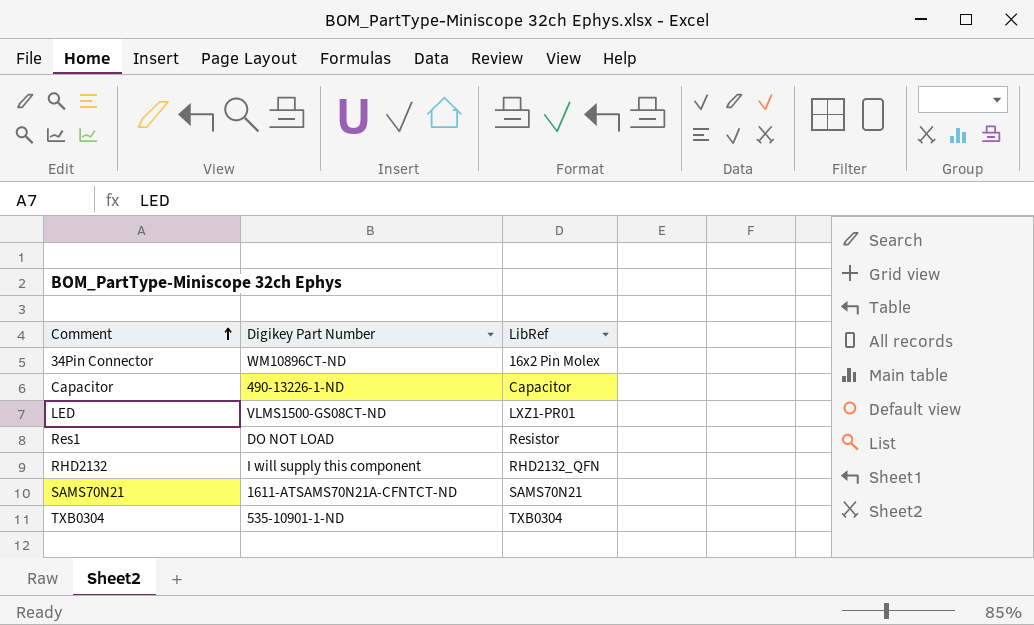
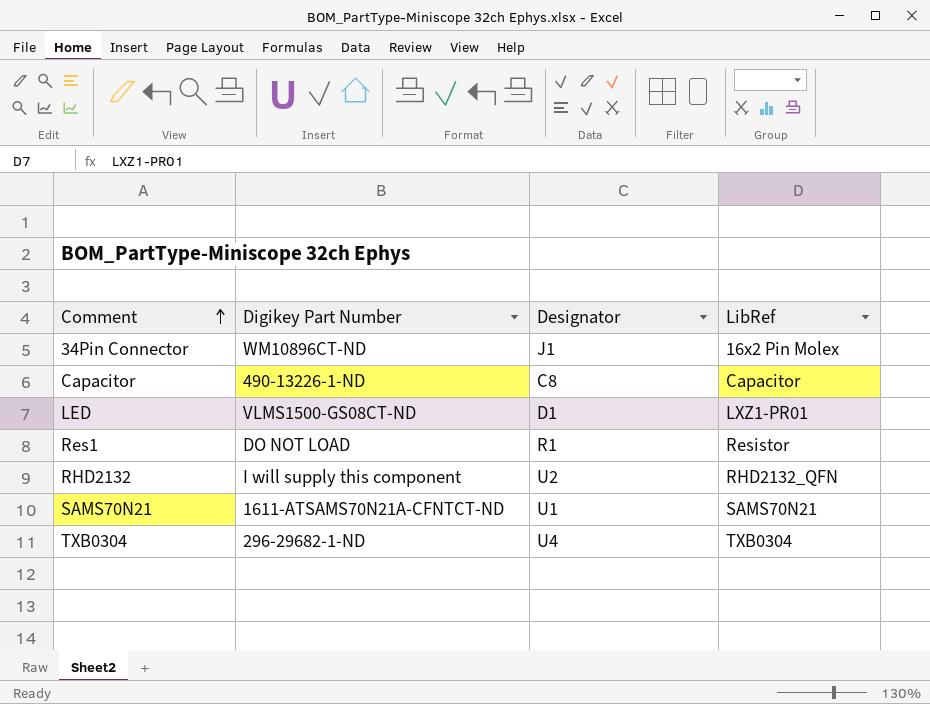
column Designator | position: none -> 3
TXB0304 | Digikey Part Number: 535-10901-1-ND -> 296-29682-1-ND

